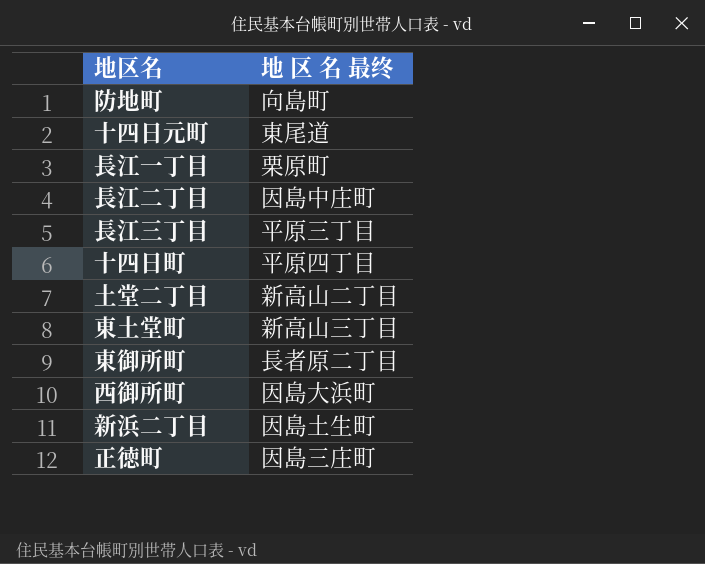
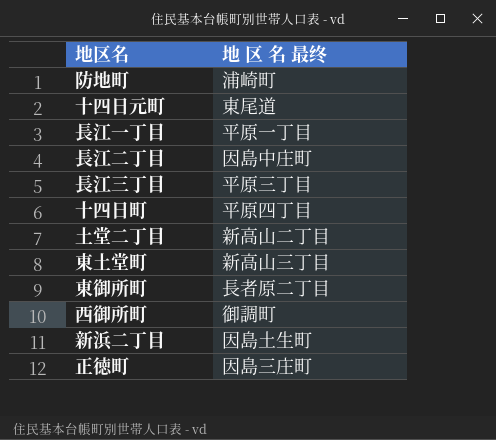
防地町 | 地 区 名 最终: 向島町 -> 浦崎町
長江一丁目 | 地 区 名 最终: 栗原町 -> 平原一丁目
西御所町 | 地 区 名 最终: 因島大浜町 -> 御調町

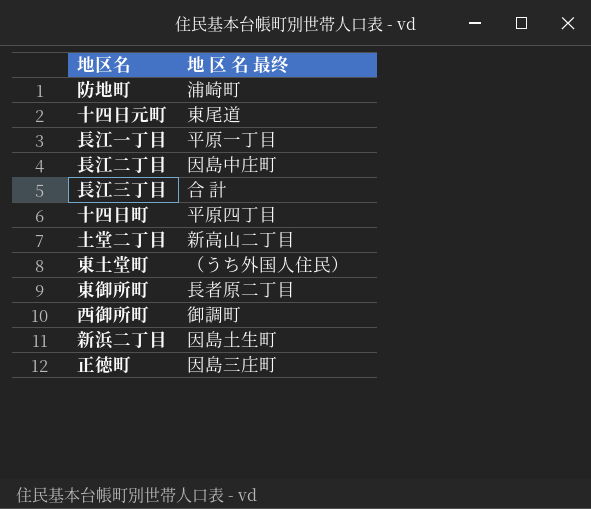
長江三丁目 | 地 区 名 最终: 平原三丁目 -> 合 計
東土堂町 | 地 区 名 最终: 新高山三丁目 -> （うち外国人住民）

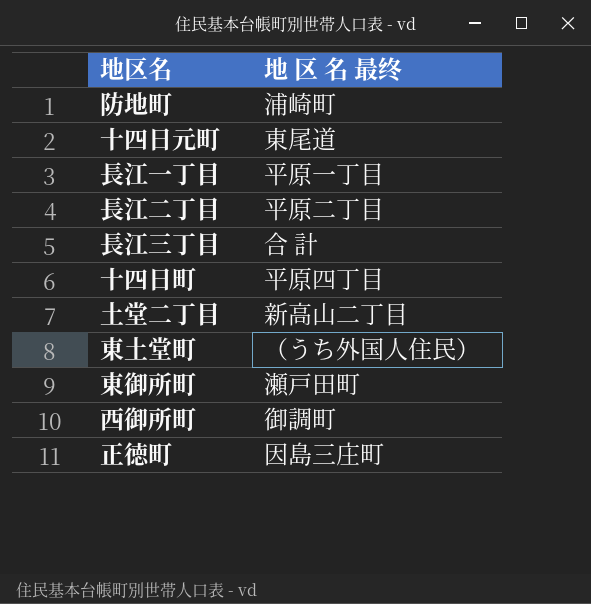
row 新浜二丁目: 因島土生町 -> none
長江二丁目 | 地 区 名 最终: 因島中庄町 -> 平原二丁目
東御所町 | 地 区 名 最终: 長者原二丁目 -> 瀬戸田町

